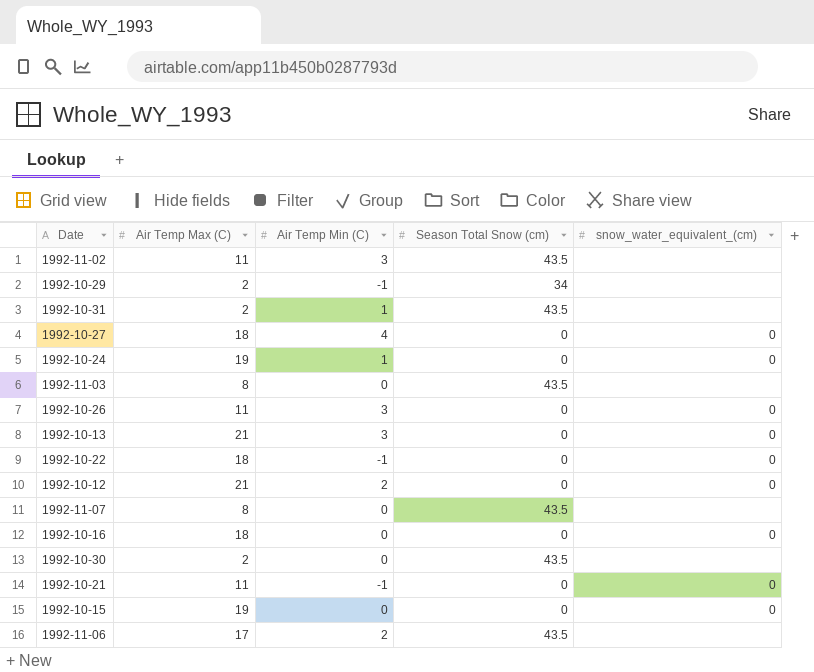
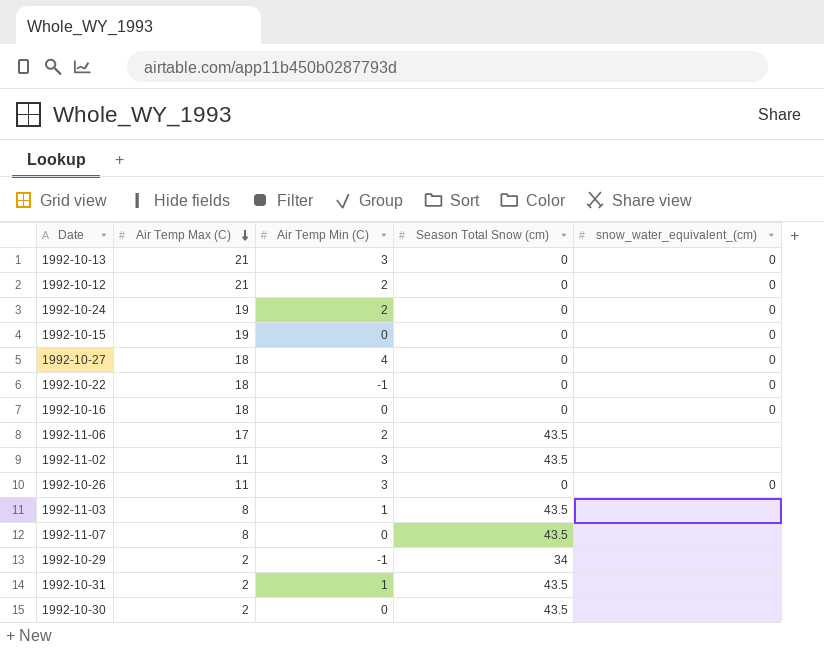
row order: none -> Air Temp Max (C) descending
row 1992-10-21: 11 | -1 | 0 | 0 -> none
1992-10-24 | Air Temp Min (C): 1 -> 2
1992-11-03 | Air Temp Min (C): 0 -> 1

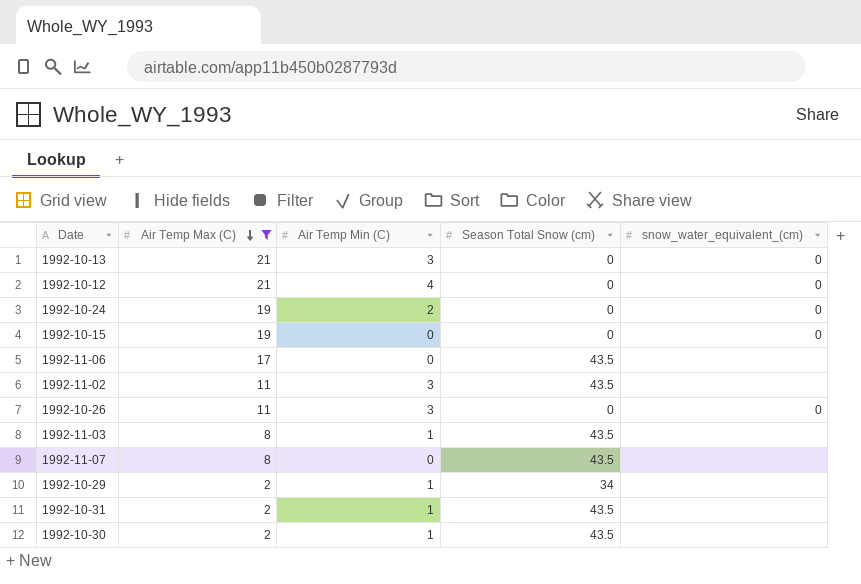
filter: none -> Air Temp Max (C) != 18
1992-10-12 | Air Temp Min (C): 2 -> 4
1992-11-06 | Air Temp Min (C): 2 -> 0
1992-10-29 | Air Temp Min (C): -1 -> 1
1992-10-30 | Air Temp Min (C): 0 -> 1

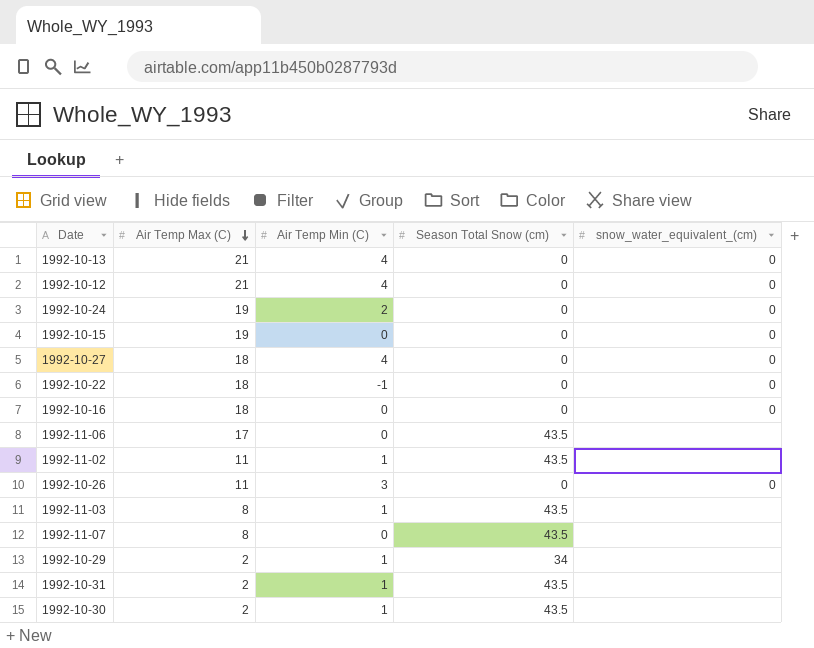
filter: Air Temp Max (C) != 18 -> none
1992-10-13 | Air Temp Min (C): 3 -> 4
1992-11-02 | Air Temp Min (C): 3 -> 1

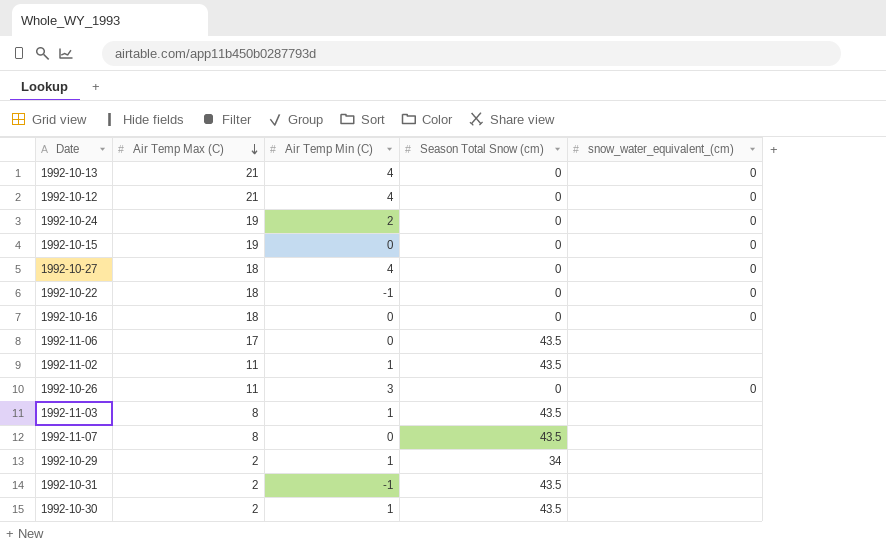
1992-10-31 | Air Temp Min (C): 1 -> -1

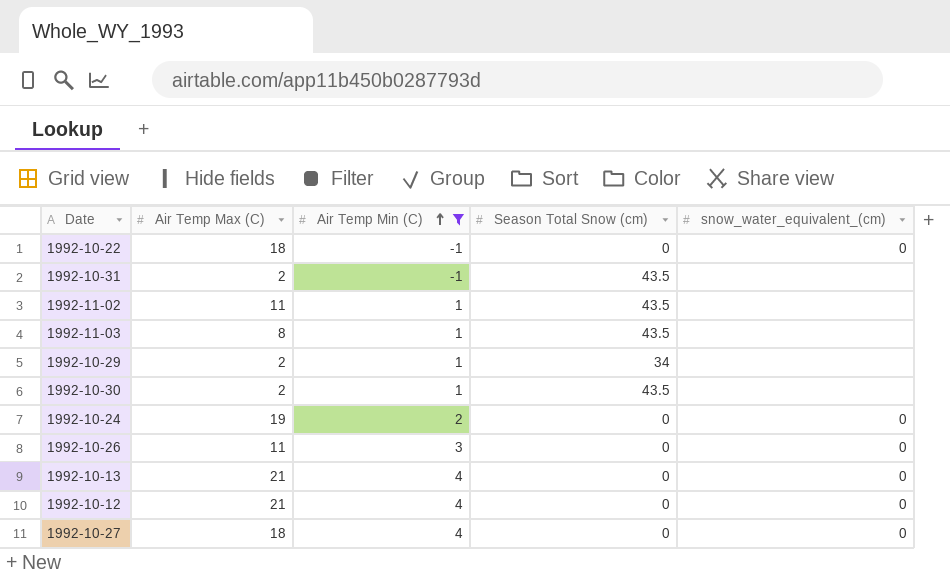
filter: none -> Air Temp Min (C) != 0
row order: Air Temp Max (C) descending -> Air Temp Min (C) ascending

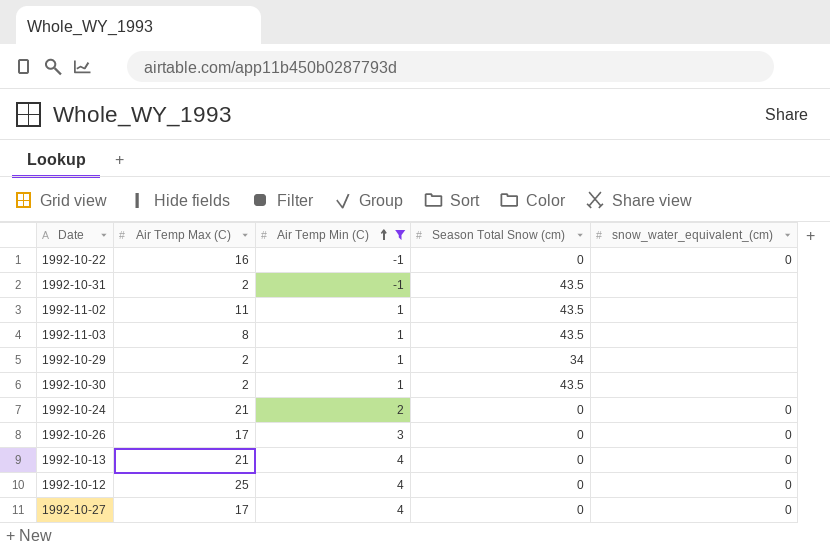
1992-10-22 | Air Temp Max (C): 18 -> 16
1992-10-24 | Air Temp Max (C): 19 -> 21
1992-10-26 | Air Temp Max (C): 11 -> 17
1992-10-12 | Air Temp Max (C): 21 -> 25
1992-10-27 | Air Temp Max (C): 18 -> 17

